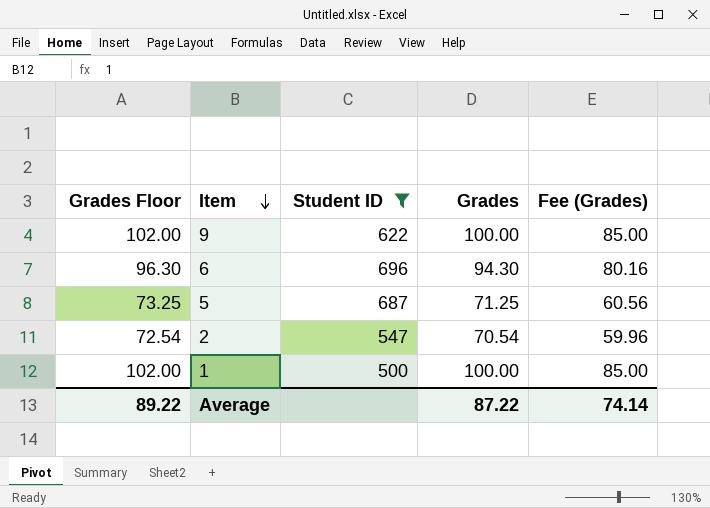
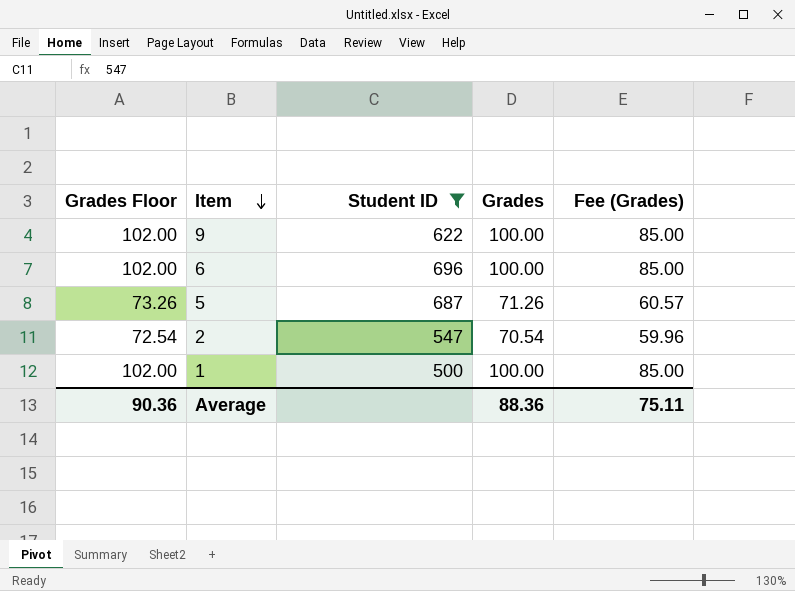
6 | Grades Floor: 96.30 -> 102.00
6 | Grades: 94.30 -> 100.00
6 | Fee (Grades): 80.16 -> 85.00
5 | Grades Floor: 73.25 -> 73.26
5 | Grades: 71.25 -> 71.26
5 | Fee (Grades): 60.56 -> 60.57
Average | Grades Floor: 89.22 -> 90.36
Average | Grades: 87.22 -> 88.36
Average | Fee (Grades): 74.14 -> 75.11

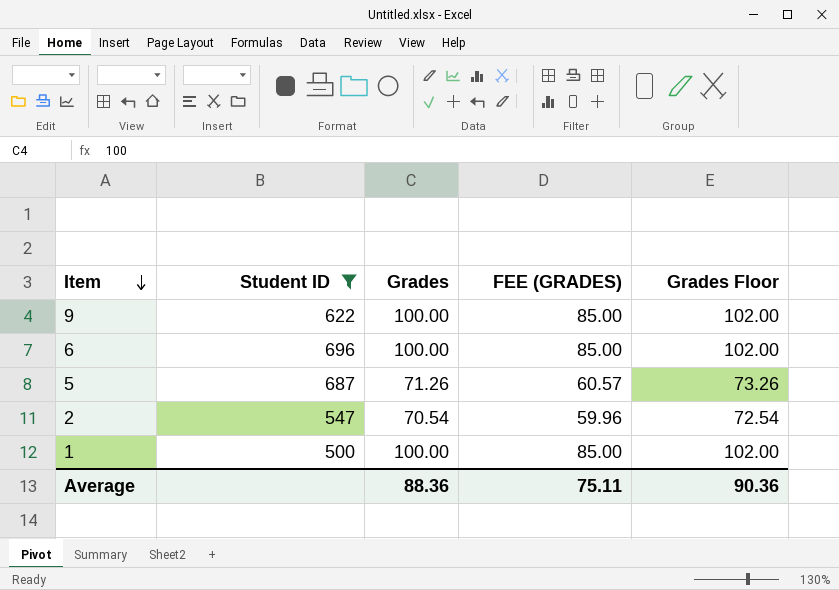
column name: Fee (Grades) -> FEE (GRADES)
column Grades Floor | position: 1 -> 5

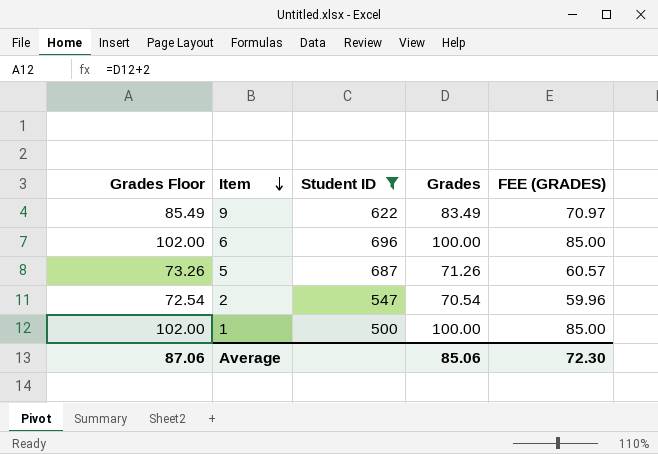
column Grades Floor | position: 5 -> 1
9 | Grades Floor: 102.00 -> 85.49
9 | Grades: 100.00 -> 83.49
9 | FEE (GRADES): 85.00 -> 70.97
Average | Grades Floor: 90.36 -> 87.06
Average | Grades: 88.36 -> 85.06
Average | FEE (GRADES): 75.11 -> 72.30

